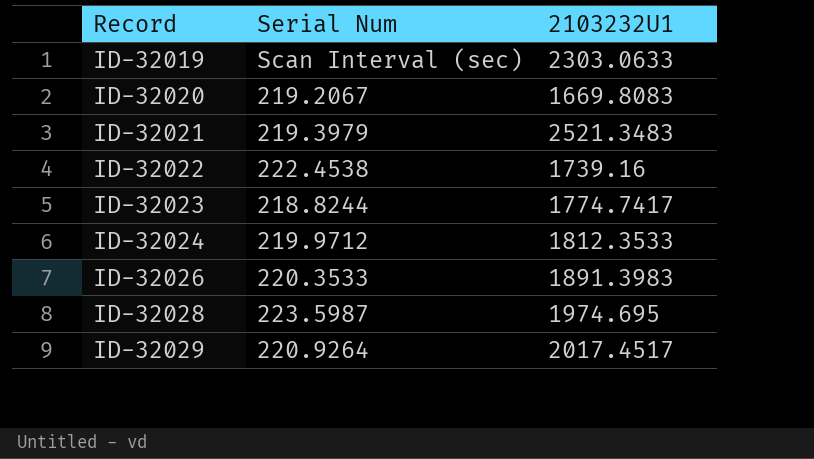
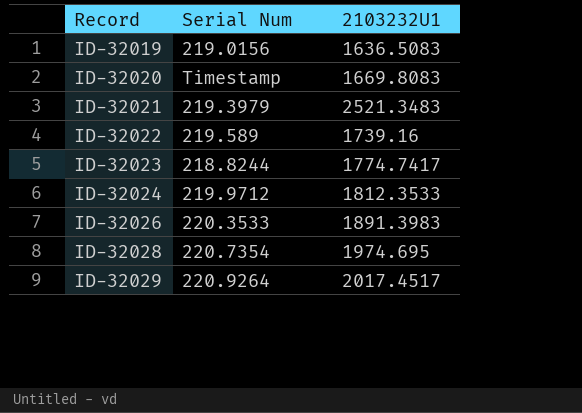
ID-32019 | Serial Num: Scan Interval (sec) -> 219.0156
ID-32019 | 2103232U1: 2303.0633 -> 1636.5083
ID-32020 | Serial Num: 219.2067 -> Timestamp
ID-32022 | Serial Num: 222.4538 -> 219.589
ID-32028 | Serial Num: 223.5987 -> 220.7354

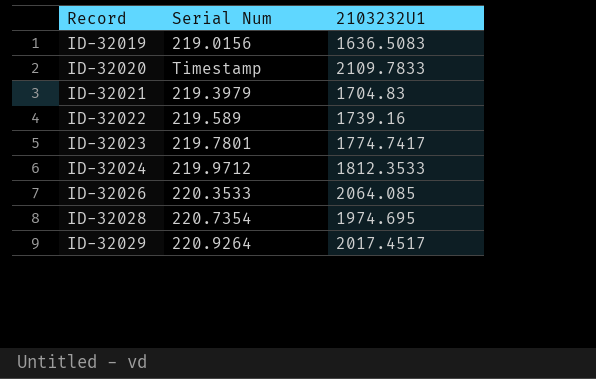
ID-32020 | 2103232U1: 1669.8083 -> 2109.7833
ID-32021 | 2103232U1: 2521.3483 -> 1704.83
ID-32023 | Serial Num: 218.8244 -> 219.7801
ID-32026 | 2103232U1: 1891.3983 -> 2064.085

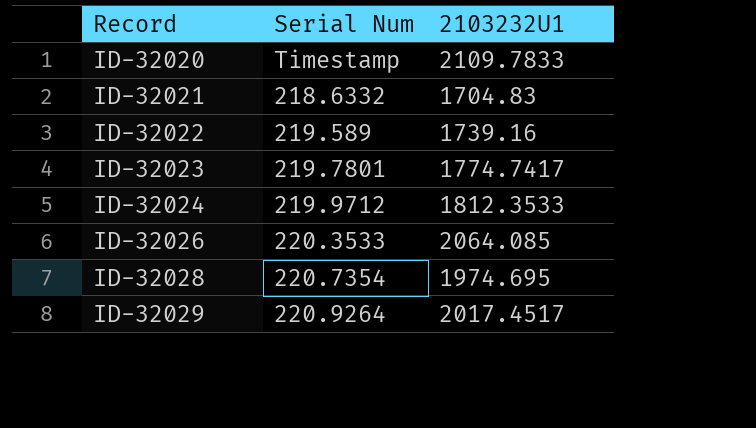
row ID-32019: 219.0156 | 1636.5083 -> none
ID-32021 | Serial Num: 219.3979 -> 218.6332

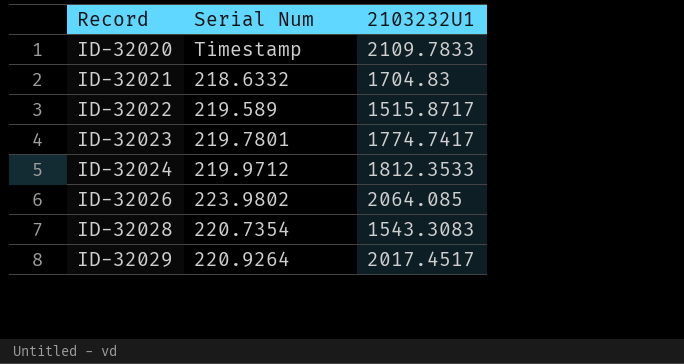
ID-32022 | 2103232U1: 1739.16 -> 1515.8717
ID-32026 | Serial Num: 220.3533 -> 223.9802
ID-32028 | 2103232U1: 1974.695 -> 1543.3083

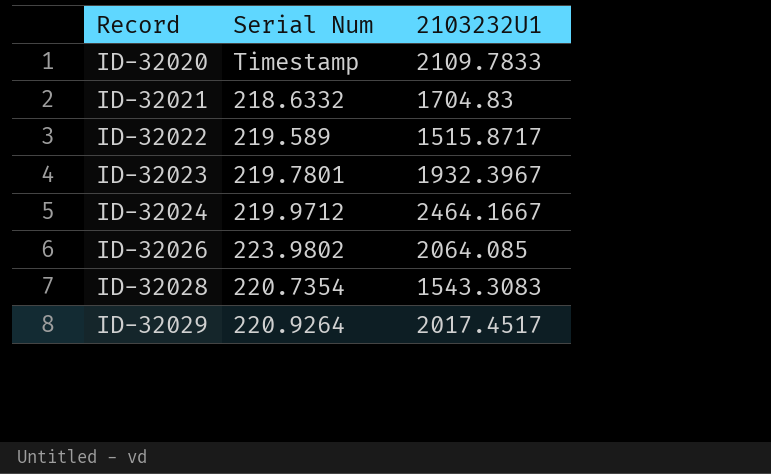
ID-32023 | 2103232U1: 1774.7417 -> 1932.3967
ID-32024 | 2103232U1: 1812.3533 -> 2464.1667

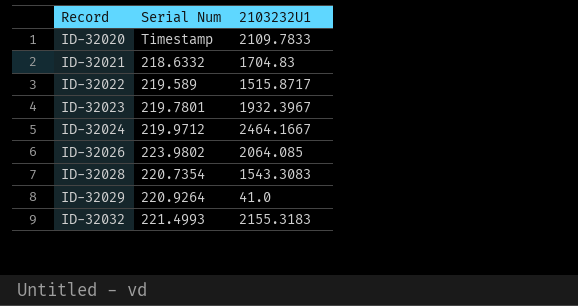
ID-32029 | 2103232U1: 2017.4517 -> 41.0
row ID-32032: none -> 221.4993 | 2155.3183

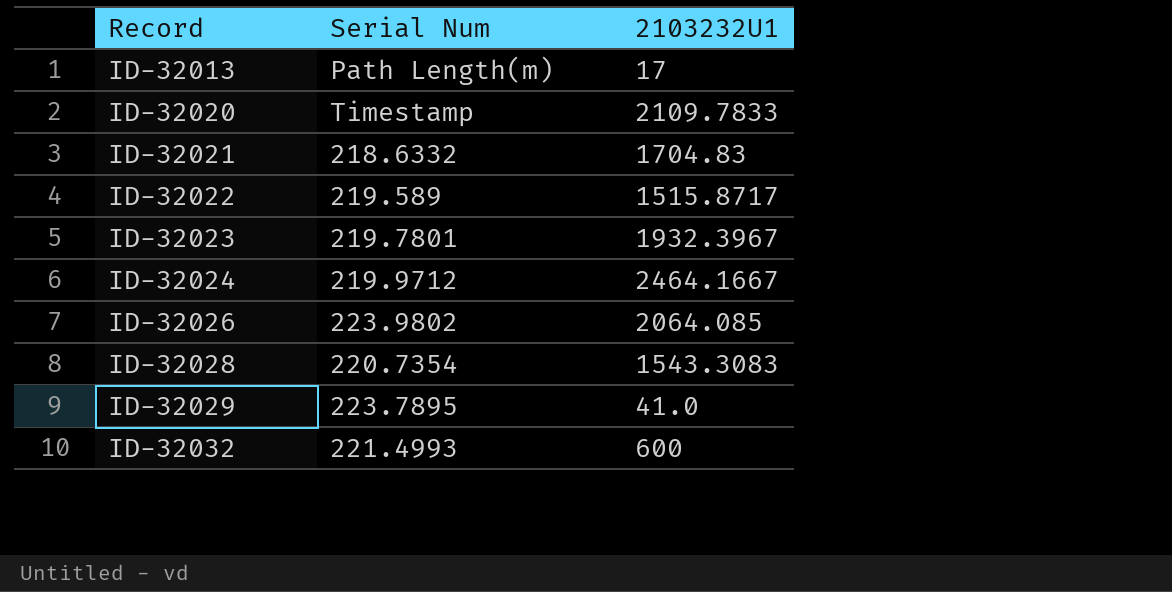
row ID-32013: none -> Path Length(m) | 17
ID-32029 | Serial Num: 220.9264 -> 223.7895
ID-32032 | 2103232U1: 2155.3183 -> 600

